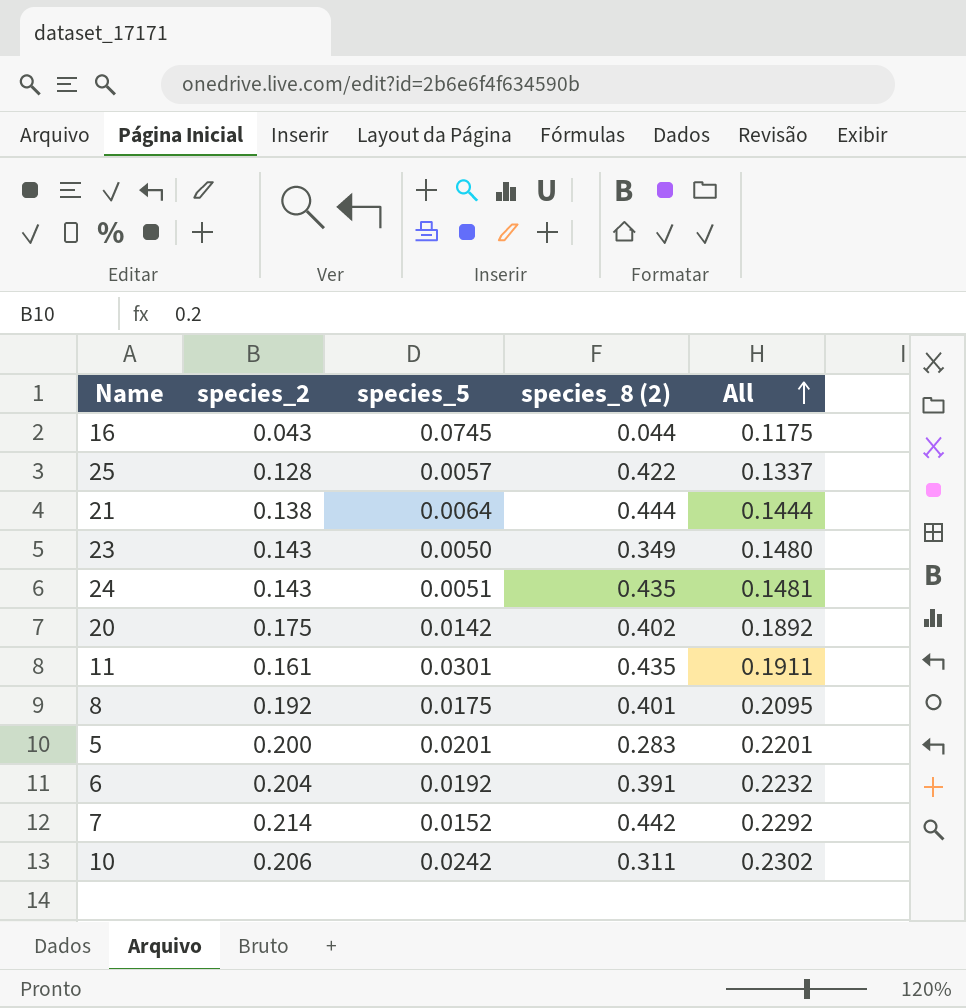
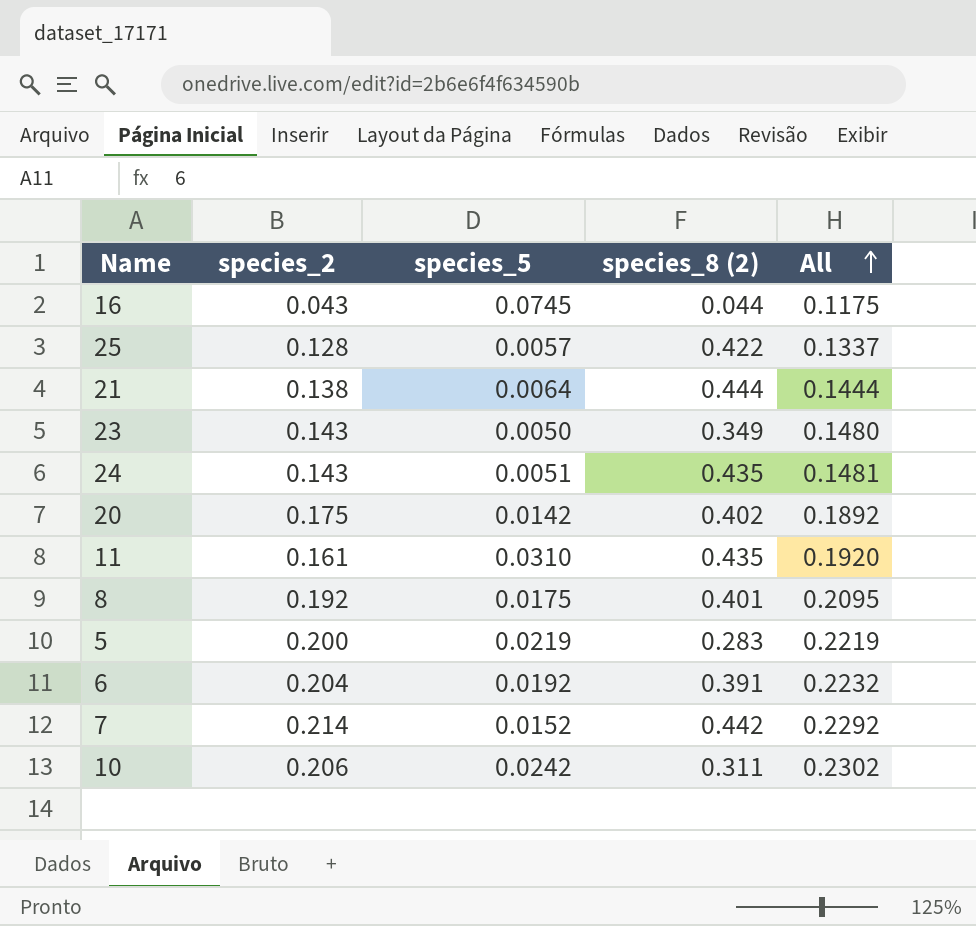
11 | species_5: 0.0301 -> 0.0310
11 | All: 0.1911 -> 0.1920
5 | species_5: 0.0201 -> 0.0219
5 | All: 0.2201 -> 0.2219

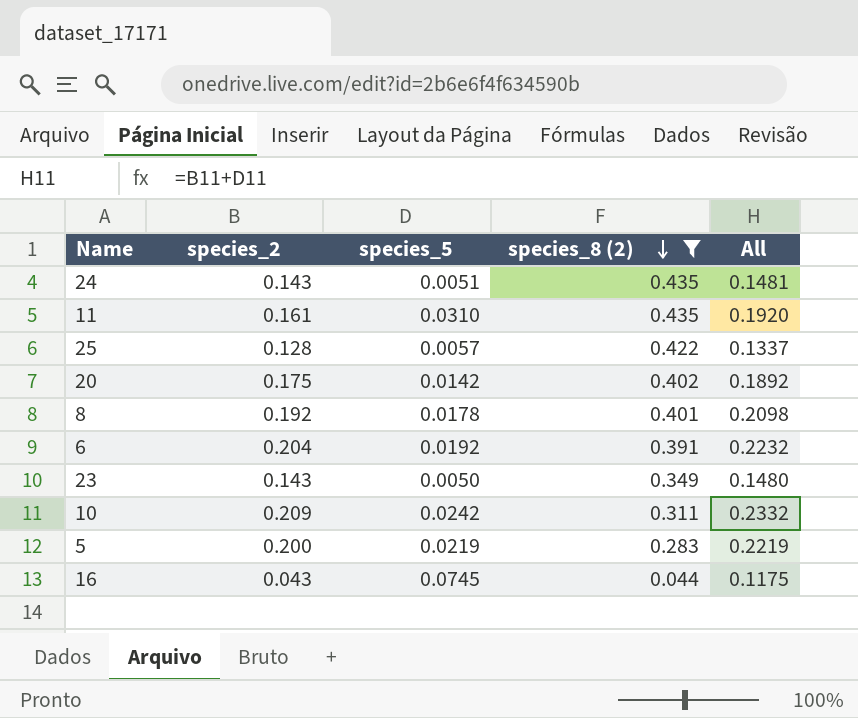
filter: none -> species_8 (2) <= 0.435
row order: All ascending -> species_8 (2) descending
8 | species_5: 0.0175 -> 0.0178
8 | All: 0.2095 -> 0.2098
10 | species_2: 0.206 -> 0.209
10 | All: 0.2302 -> 0.2332

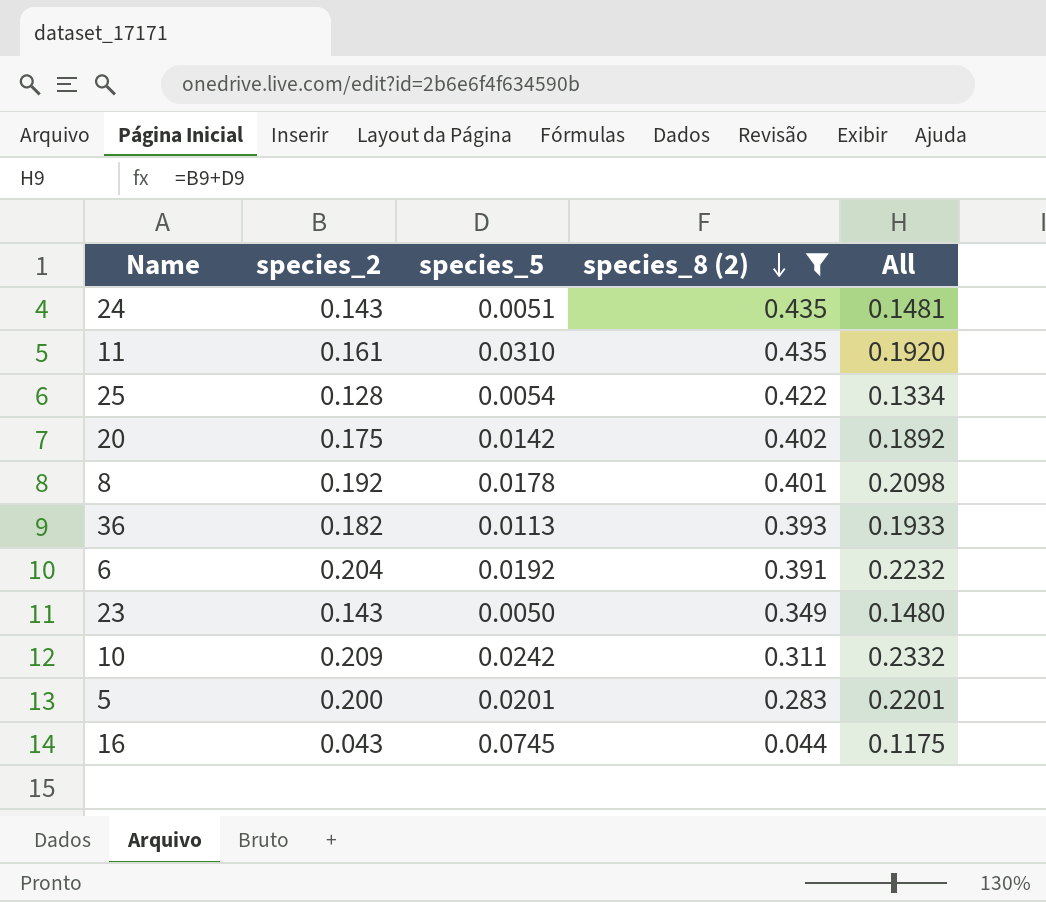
25 | species_5: 0.0057 -> 0.0054
25 | All: 0.1337 -> 0.1334
row 36: none -> 0.182 | 0.0113 | 0.393 | 0.1933
5 | species_5: 0.0219 -> 0.0201
5 | All: 0.2219 -> 0.2201

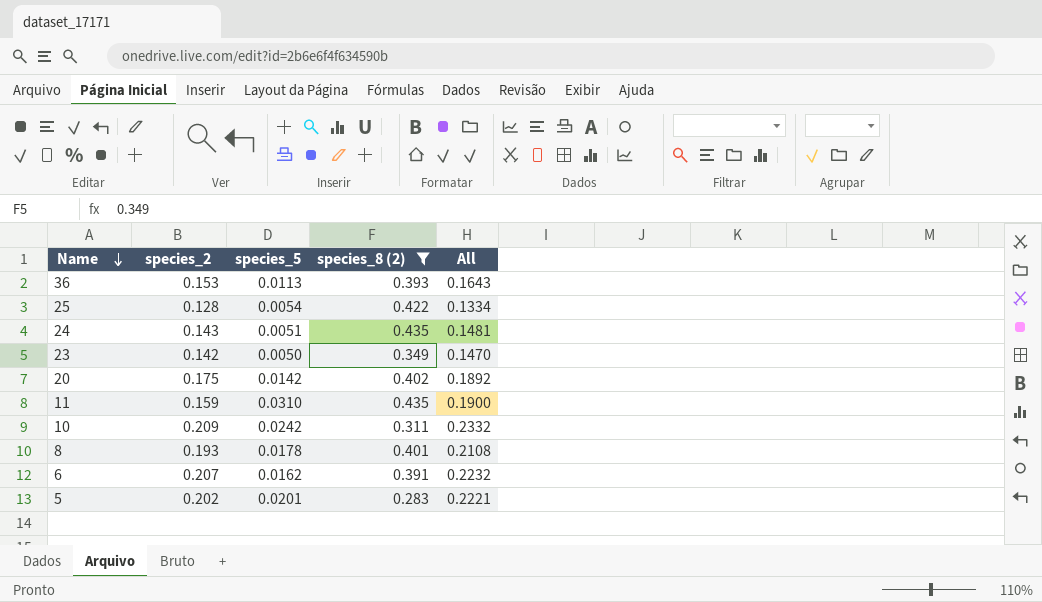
row order: species_8 (2) descending -> Name descending
row 16: 0.043 | 0.0745 | 0.044 | 0.1175 -> none
36 | species_2: 0.182 -> 0.153
36 | All: 0.1933 -> 0.1643
23 | species_2: 0.143 -> 0.142
23 | All: 0.1480 -> 0.1470
11 | species_2: 0.161 -> 0.159
11 | All: 0.1920 -> 0.1900
8 | species_2: 0.192 -> 0.193
8 | All: 0.2098 -> 0.2108
6 | species_2: 0.204 -> 0.207
6 | species_5: 0.0192 -> 0.0162
5 | species_2: 0.200 -> 0.202
5 | All: 0.2201 -> 0.2221

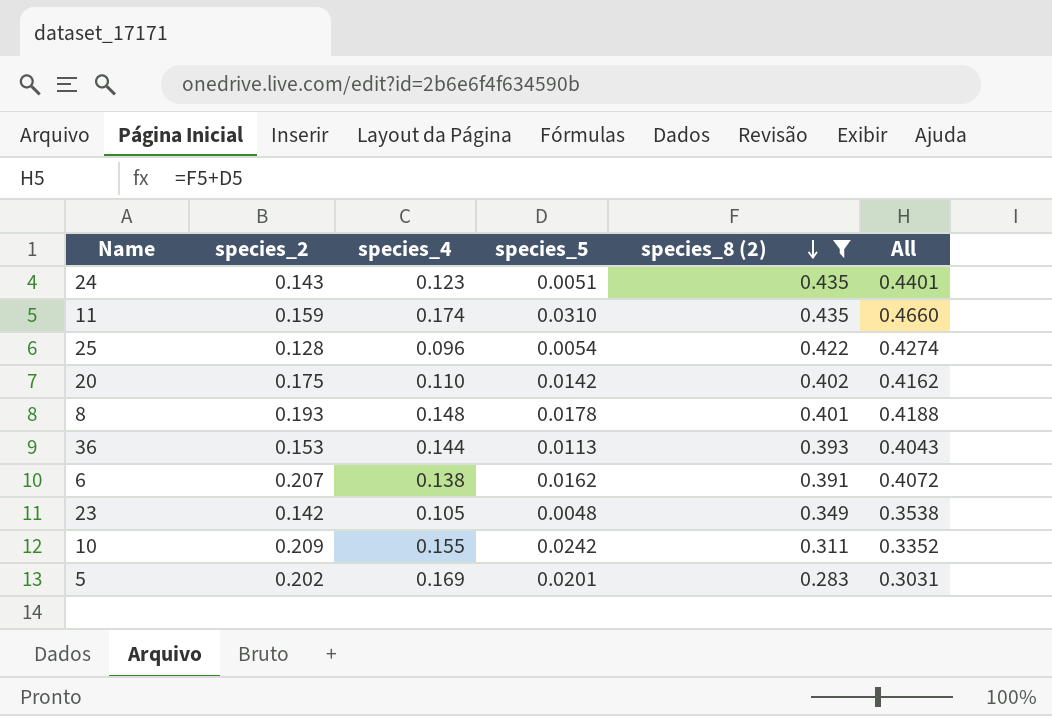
row order: Name descending -> species_8 (2) descending
column species_4 | position: none -> 3
column All | formula: [species_2] + [species_5] -> [species_5] + [species_8 (2)]
23 | species_5: 0.0050 -> 0.0048

